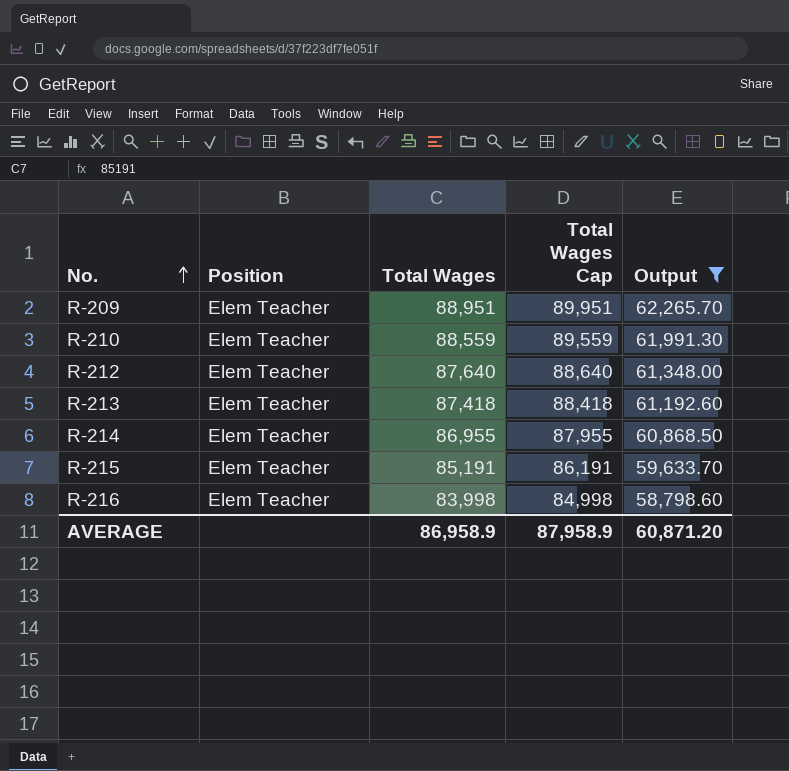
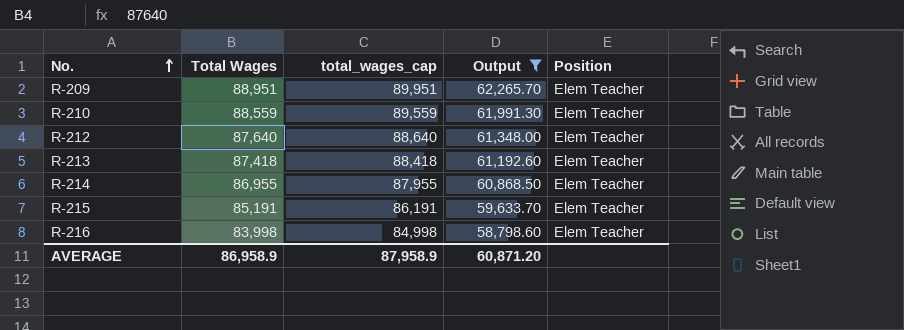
column name: Total Wages Cap -> total_wages_cap
column Position | position: 2 -> 5

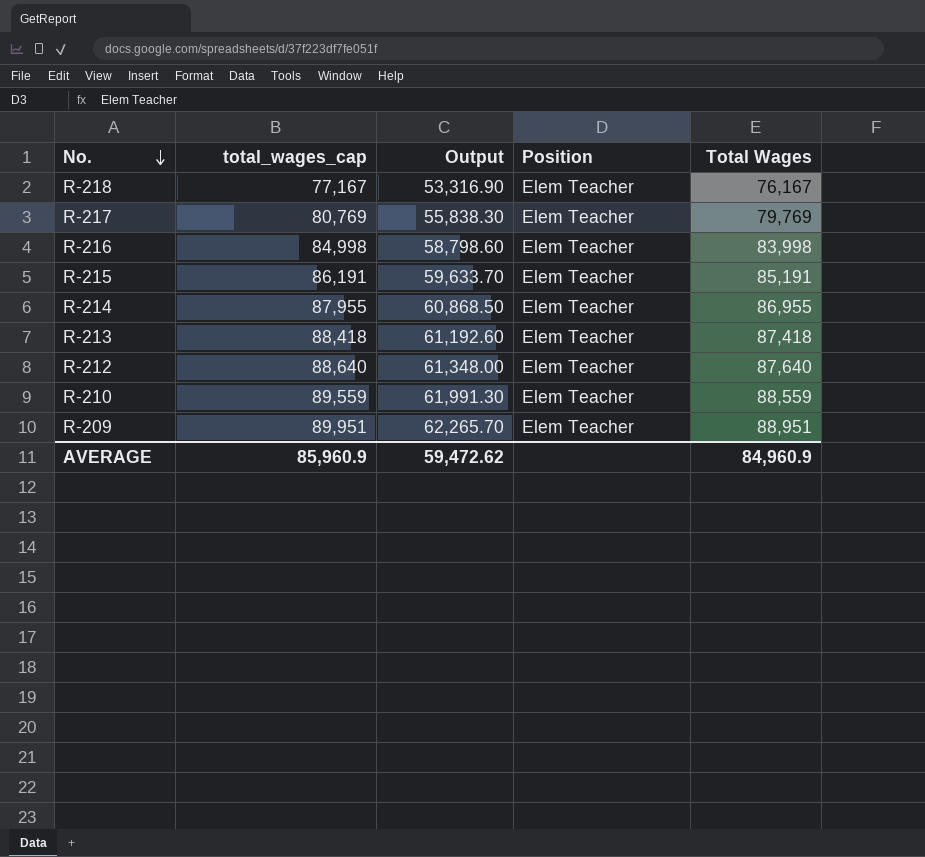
filter: Output >= 58,798.60 -> none
row order: No. ascending -> No. descending
column Total Wages | position: 2 -> 5
AVERAGE | total_wages_cap: 87,958.9 -> 85,960.9
AVERAGE | Output: 60,871.20 -> 59,472.62
AVERAGE | Total Wages: 86,958.9 -> 84,960.9

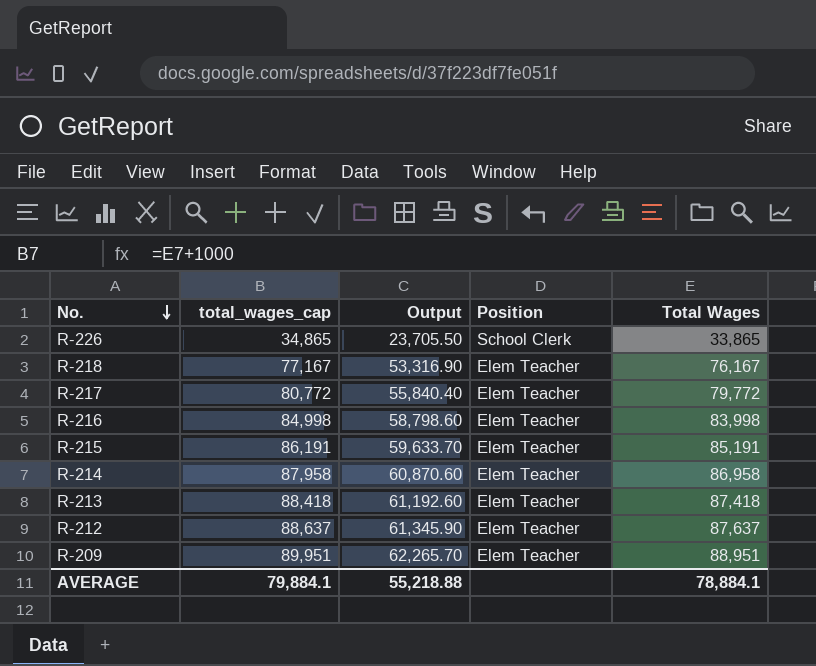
row R-210: 89,559 | 61,991.30 | Elem Teacher | 88,559 -> none
row R-226: none -> 34,865 | 23,705.50 | School Clerk | 33,865
R-217 | total_wages_cap: 80,769 -> 80,772
R-217 | Output: 55,838.30 -> 55,840.40
R-217 | Total Wages: 79,769 -> 79,772
R-214 | total_wages_cap: 87,955 -> 87,958
R-214 | Output: 60,868.50 -> 60,870.60
R-214 | Total Wages: 86,955 -> 86,958
R-212 | total_wages_cap: 88,640 -> 88,637
R-212 | Output: 61,348.00 -> 61,345.90
R-212 | Total Wages: 87,640 -> 87,637
AVERAGE | total_wages_cap: 85,960.9 -> 79,884.1
AVERAGE | Output: 59,472.62 -> 55,218.88
AVERAGE | Total Wages: 84,960.9 -> 78,884.1

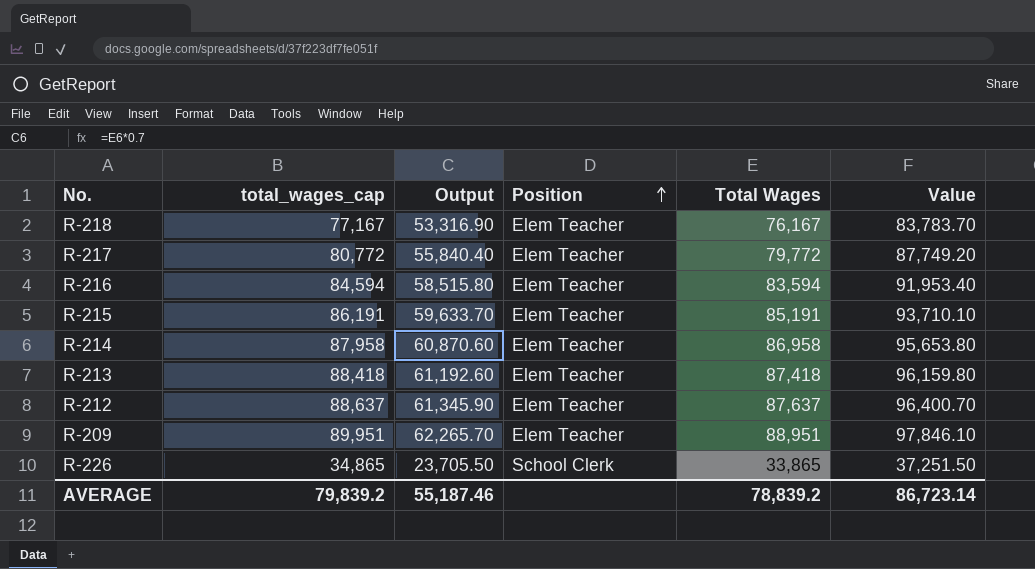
row order: No. descending -> Position ascending
column Value | formula: none -> [Total Wages] * 1.1
R-216 | total_wages_cap: 84,998 -> 84,594
R-216 | Output: 58,798.60 -> 58,515.80
R-216 | Total Wages: 83,998 -> 83,594
AVERAGE | total_wages_cap: 79,884.1 -> 79,839.2
AVERAGE | Output: 55,218.88 -> 55,187.46
AVERAGE | Total Wages: 78,884.1 -> 78,839.2

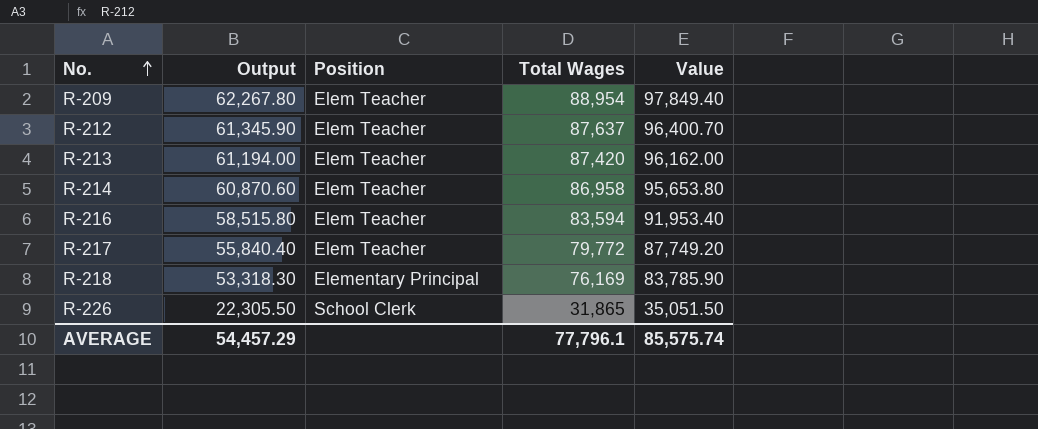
row order: Position ascending -> No. ascending
column total_wages_cap | formula: [Total Wages] + 1000 -> none
row R-215: 86,191 | 59,633.70 | Elem Teacher | 85,191 | 93,710.10 -> none
R-209 | Output: 62,265.70 -> 62,267.80
R-209 | Total Wages: 88,951 -> 88,954
R-209 | Value: 97,846.10 -> 97,849.40
R-213 | Output: 61,192.60 -> 61,194.00
R-213 | Total Wages: 87,418 -> 87,420
R-213 | Value: 96,159.80 -> 96,162.00
R-218 | Output: 53,316.90 -> 53,318.30
R-218 | Position: Elem Teacher -> Elementary Principal
R-218 | Total Wages: 76,167 -> 76,169
R-218 | Value: 83,783.70 -> 83,785.90
R-226 | Output: 23,705.50 -> 22,305.50
R-226 | Total Wages: 33,865 -> 31,865
R-226 | Value: 37,251.50 -> 35,051.50
AVERAGE | Output: 55,187.46 -> 54,457.29
AVERAGE | Total Wages: 78,839.2 -> 77,796.1
AVERAGE | Value: 86,723.14 -> 85,575.74

